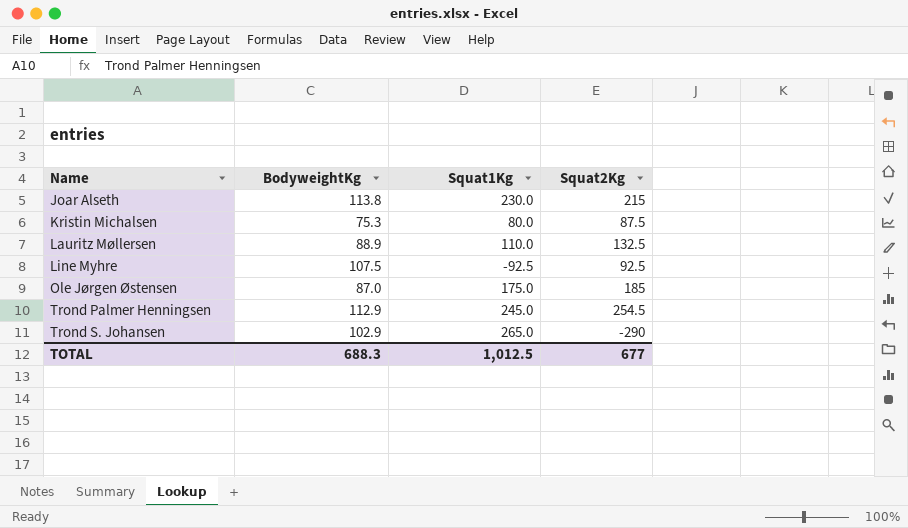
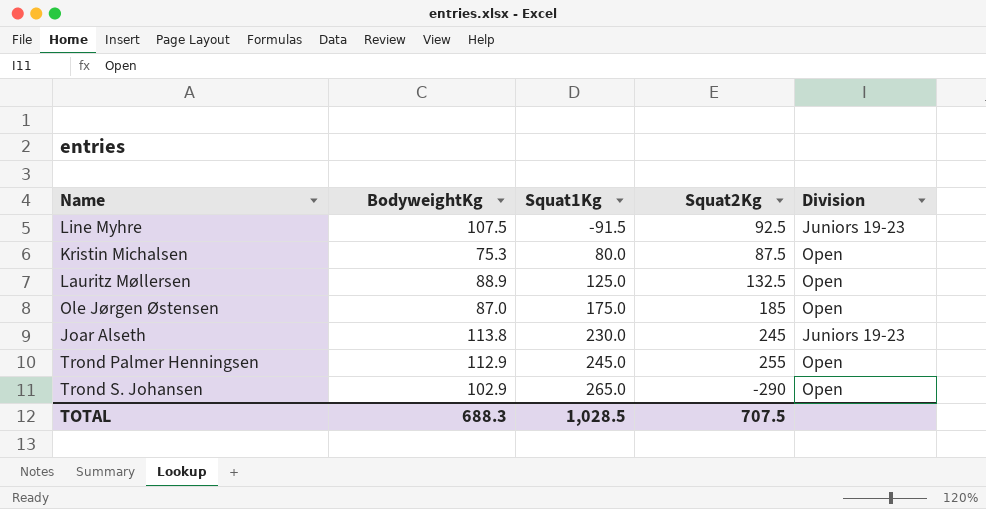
row order: Name ascending -> Squat1Kg ascending
column Division | position: none -> 5
Line Myhre | Squat1Kg: -92.5 -> -91.5
Lauritz Møllersen | Squat1Kg: 110.0 -> 125.0
Joar Alseth | Squat2Kg: 215 -> 245
Trond Palmer Henningsen | Squat2Kg: 254.5 -> 255
TOTAL | Squat1Kg: 1,012.5 -> 1,028.5
TOTAL | Squat2Kg: 677 -> 707.5

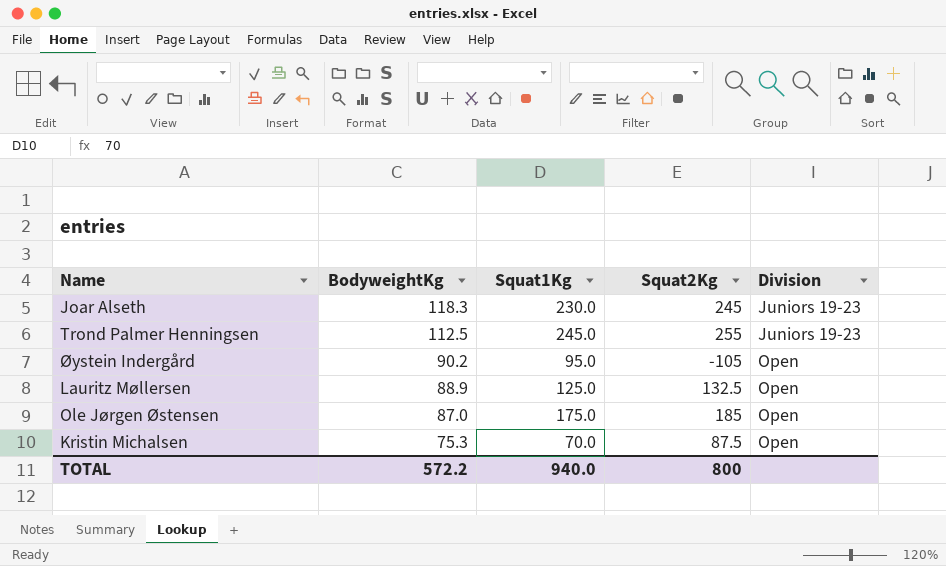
row order: Squat1Kg ascending -> BodyweightKg descending
row Line Myhre: 107.5 | -91.5 | 92.5 | Juniors 19-23 -> none
row Trond S. Johansen: 102.9 | 265.0 | -290 | Open -> none
Joar Alseth | BodyweightKg: 113.8 -> 118.3
Trond Palmer Henningsen | BodyweightKg: 112.9 -> 112.5
Trond Palmer Henningsen | Division: Open -> Juniors 19-23
row Øystein Indergård: none -> 90.2 | 95.0 | -105 | Open
Kristin Michalsen | Squat1Kg: 80.0 -> 70.0
TOTAL | BodyweightKg: 688.3 -> 572.2
TOTAL | Squat1Kg: 1,028.5 -> 940.0
TOTAL | Squat2Kg: 707.5 -> 800

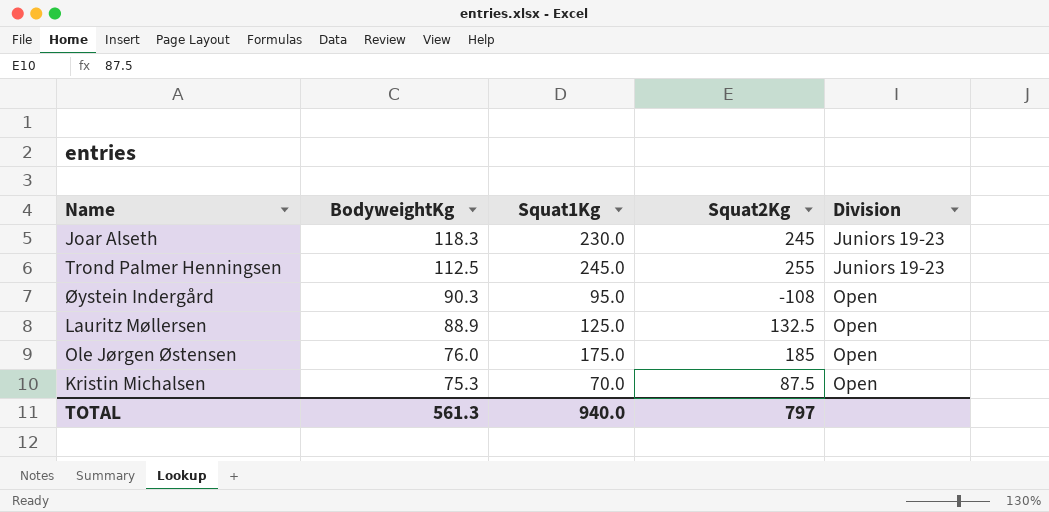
Øystein Indergård | BodyweightKg: 90.2 -> 90.3
Øystein Indergård | Squat2Kg: -105 -> -108
Ole Jørgen Østensen | BodyweightKg: 87.0 -> 76.0
TOTAL | BodyweightKg: 572.2 -> 561.3
TOTAL | Squat2Kg: 800 -> 797

